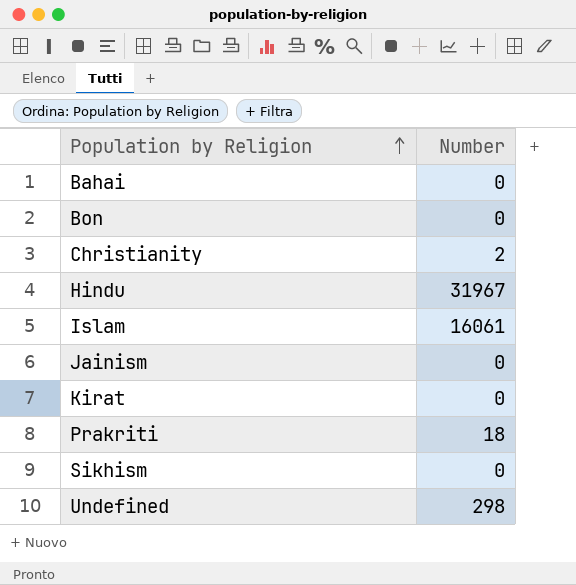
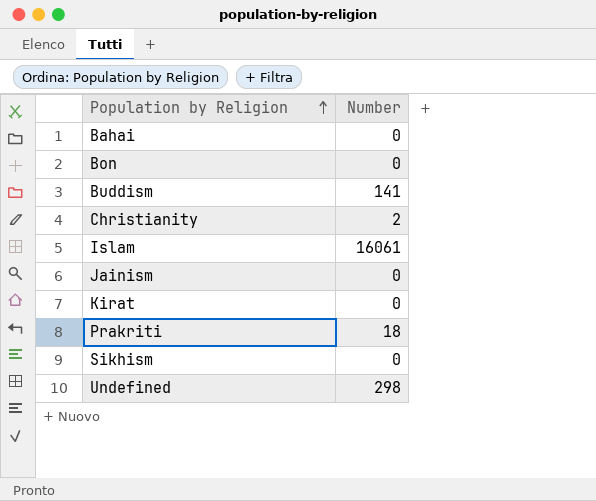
row Hindu: 31967 -> none
row Buddism: none -> 141

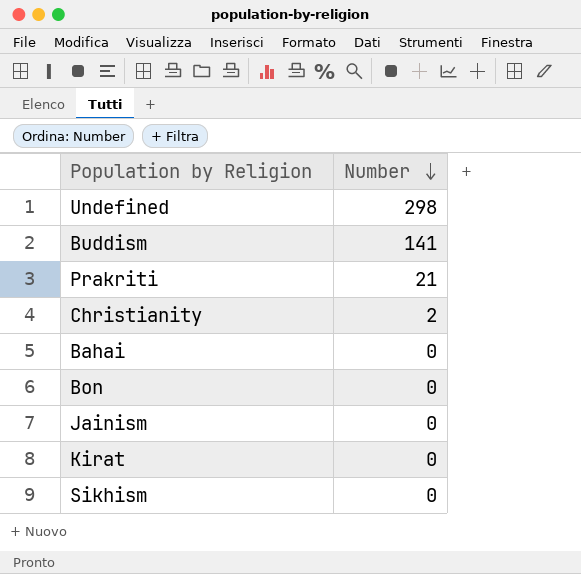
row order: Population by Religion ascending -> Number descending
row Islam: 16061 -> none
Prakriti | Number: 18 -> 21

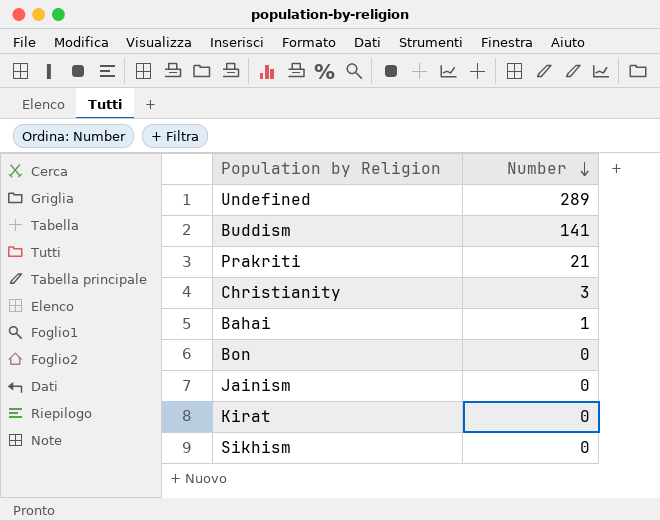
Undefined | Number: 298 -> 289
Christianity | Number: 2 -> 3
Bahai | Number: 0 -> 1

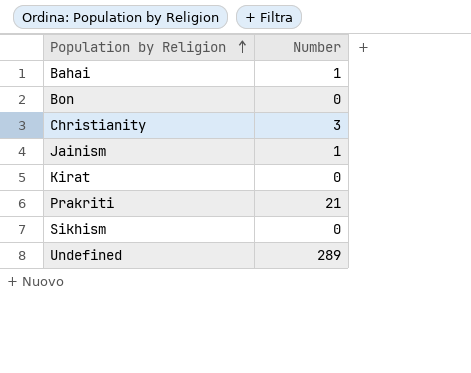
row order: Number descending -> Population by Religion ascending
row Buddism: 141 -> none
Jainism | Number: 0 -> 1

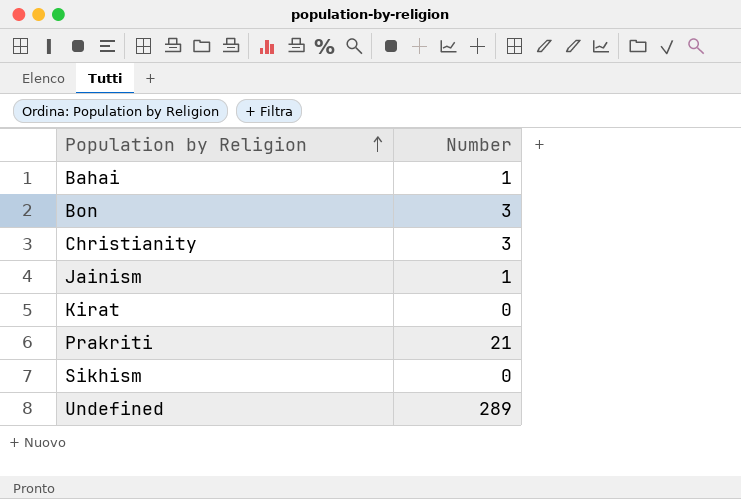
Bon | Number: 0 -> 3

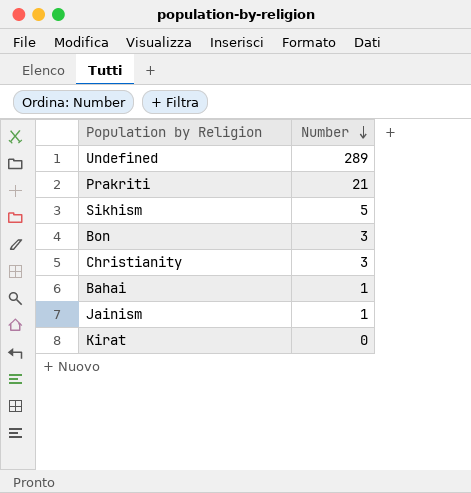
row order: Population by Religion ascending -> Number descending
Sikhism | Number: 0 -> 5

